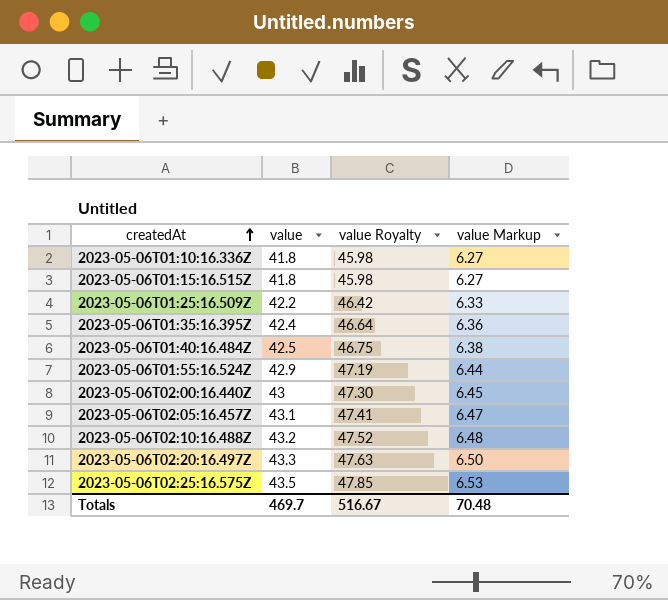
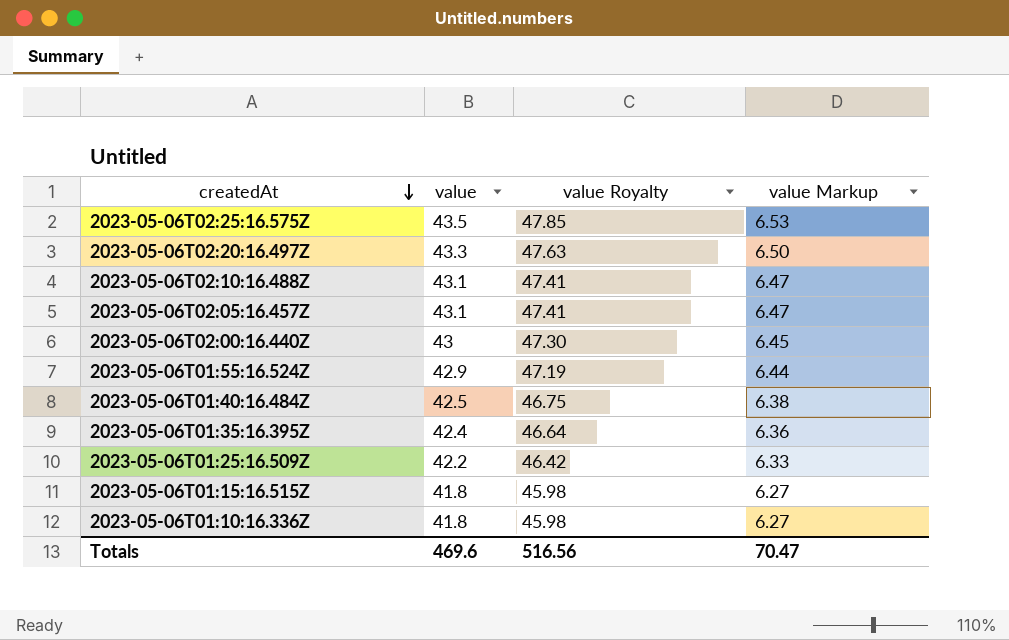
row order: createdAt ascending -> createdAt descending
2023-05-06T02:10:16.488Z | value: 43.2 -> 43.1
2023-05-06T02:10:16.488Z | value Royalty: 47.52 -> 47.41
2023-05-06T02:10:16.488Z | value Markup: 6.48 -> 6.47
Totals | value: 469.7 -> 469.6
Totals | value Royalty: 516.67 -> 516.56
Totals | value Markup: 70.48 -> 70.47

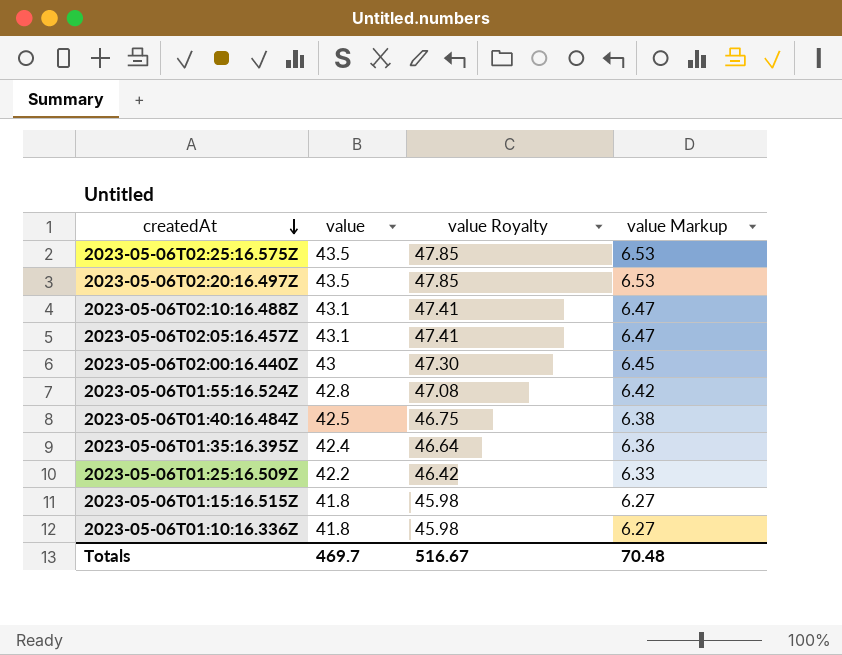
2023-05-06T02:20:16.497Z | value: 43.3 -> 43.5
2023-05-06T02:20:16.497Z | value Royalty: 47.63 -> 47.85
2023-05-06T02:20:16.497Z | value Markup: 6.50 -> 6.53
2023-05-06T01:55:16.524Z | value: 42.9 -> 42.8
2023-05-06T01:55:16.524Z | value Royalty: 47.19 -> 47.08
2023-05-06T01:55:16.524Z | value Markup: 6.44 -> 6.42
Totals | value: 469.6 -> 469.7
Totals | value Royalty: 516.56 -> 516.67
Totals | value Markup: 70.47 -> 70.48

